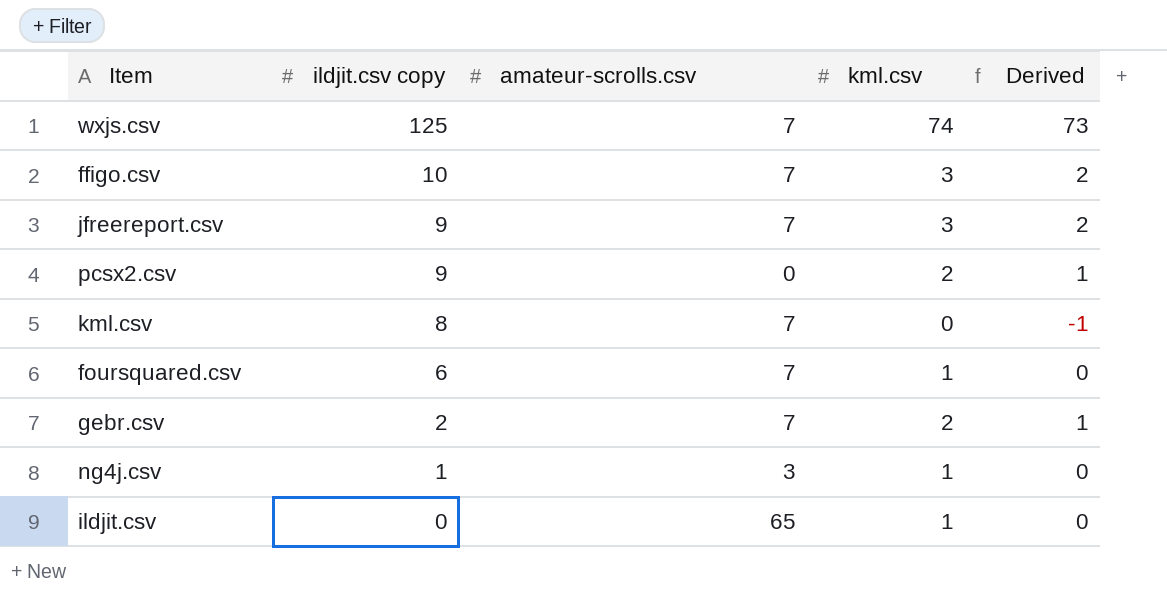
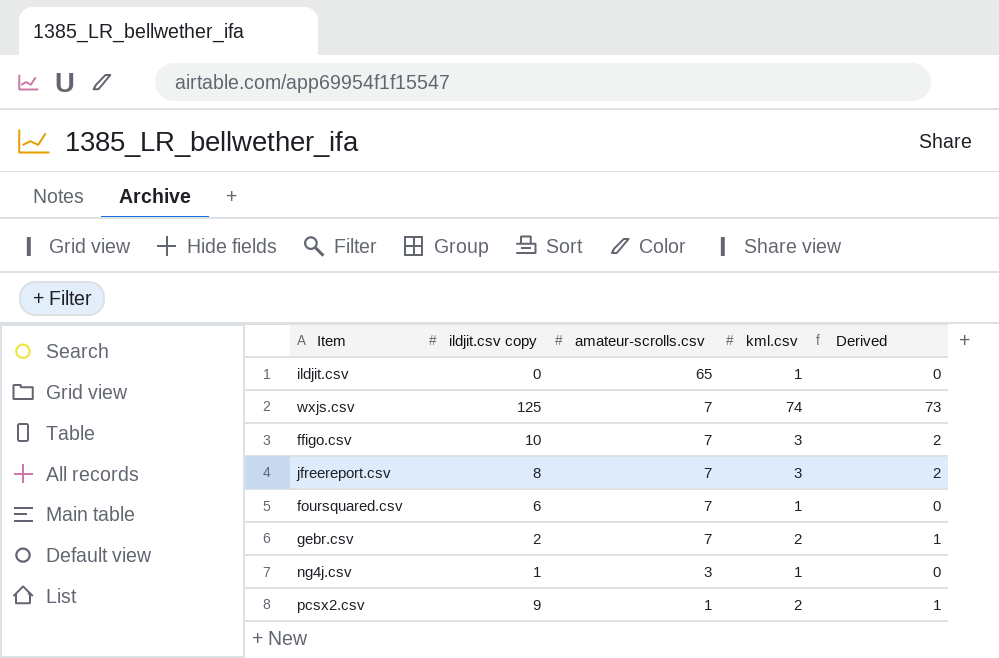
row order: ildjit.csv copy descending -> amateur-scrolls.csv descending
row kml.csv: 8 | 7 | 0 | -1 -> none
jfreereport.csv | ildjit.csv copy: 9 -> 8
pcsx2.csv | amateur-scrolls.csv: 0 -> 1

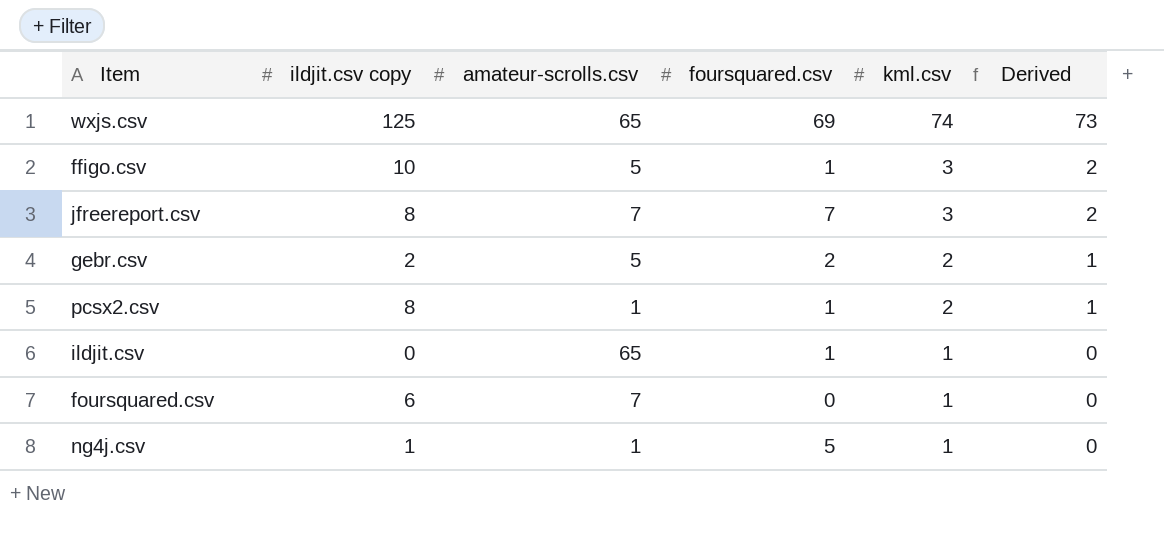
row order: amateur-scrolls.csv descending -> kml.csv descending
column foursquared.csv | position: none -> 4
wxjs.csv | amateur-scrolls.csv: 7 -> 65
ffigo.csv | amateur-scrolls.csv: 7 -> 5
gebr.csv | amateur-scrolls.csv: 7 -> 5
pcsx2.csv | ildjit.csv copy: 9 -> 8
ng4j.csv | amateur-scrolls.csv: 3 -> 1

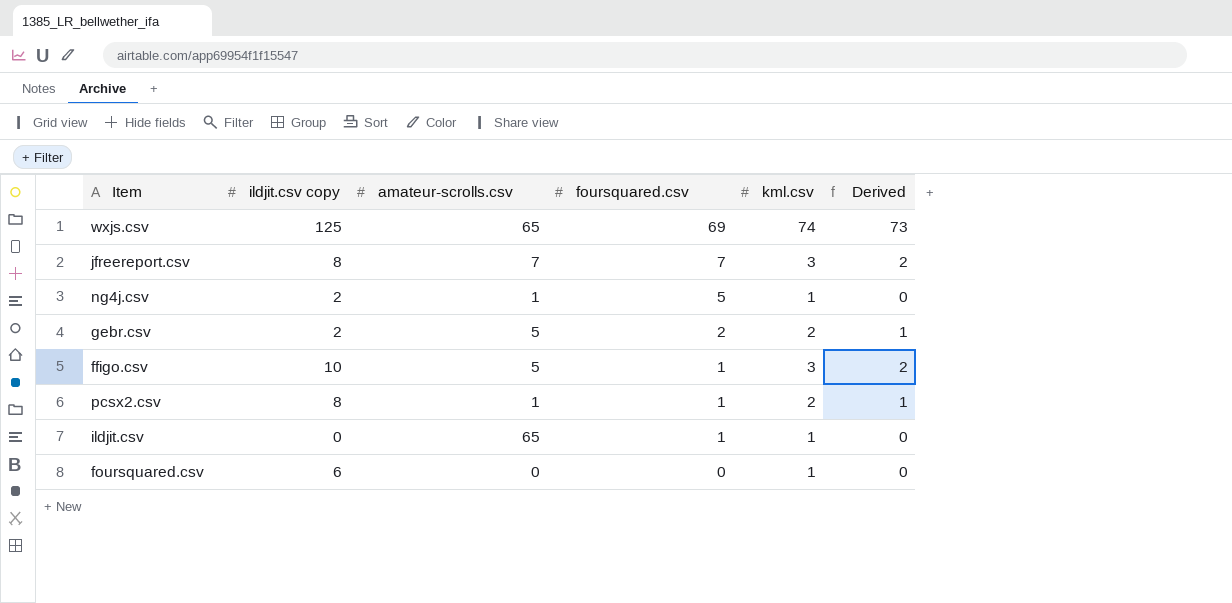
row order: kml.csv descending -> foursquared.csv descending
ng4j.csv | ildjit.csv copy: 1 -> 2
foursquared.csv | amateur-scrolls.csv: 7 -> 0

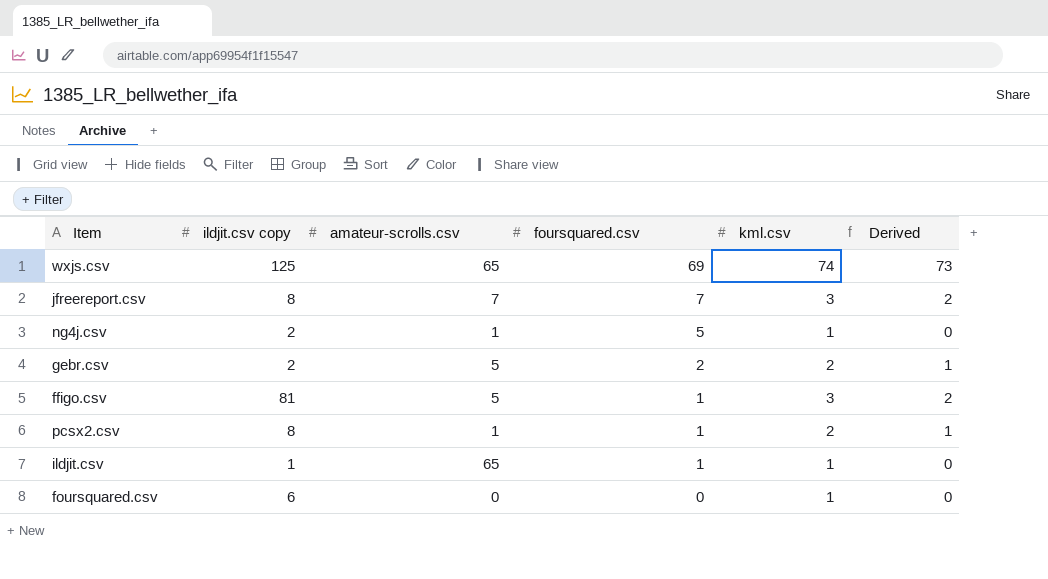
ffigo.csv | ildjit.csv copy: 10 -> 81
ildjit.csv | ildjit.csv copy: 0 -> 1

